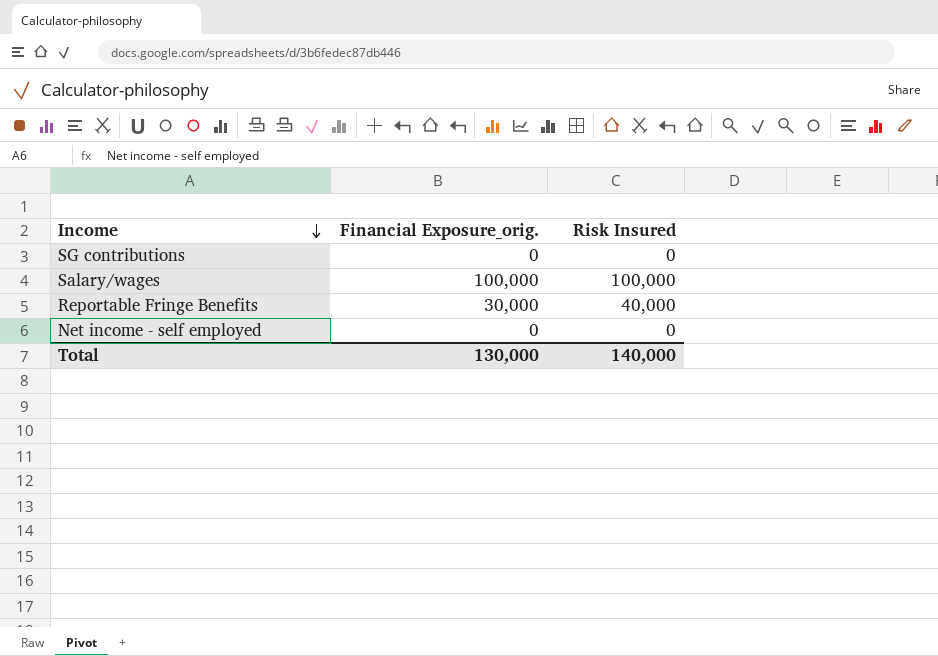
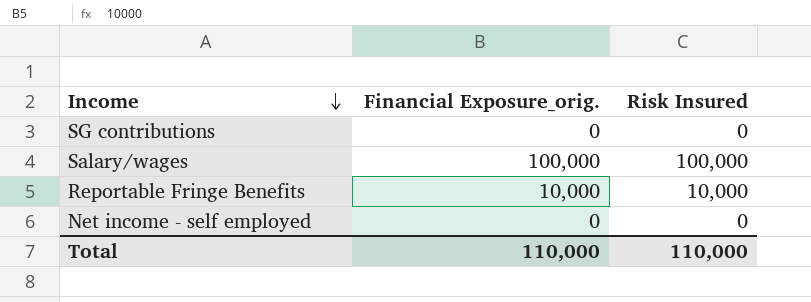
Reportable Fringe Benefits | Financial Exposure_orig.: 30,000 -> 10,000
Reportable Fringe Benefits | Risk Insured: 40,000 -> 10,000
Total | Financial Exposure_orig.: 130,000 -> 110,000
Total | Risk Insured: 140,000 -> 110,000

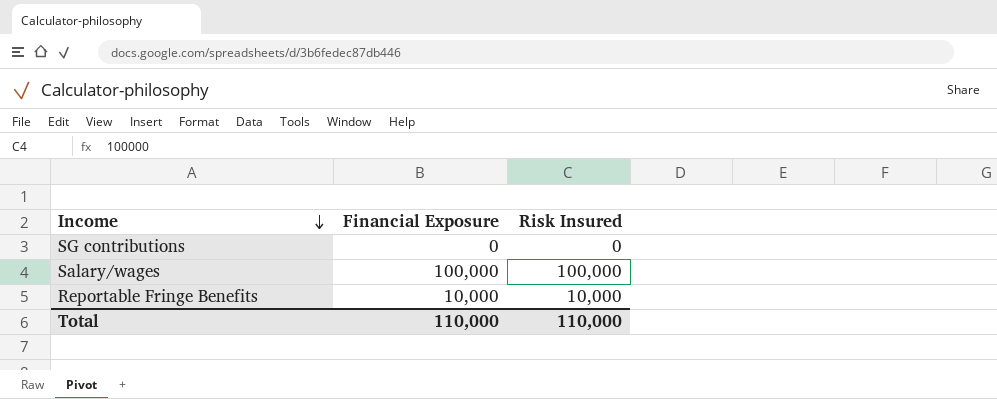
column name: Financial Exposure_orig. -> Financial Exposure
row Net income - self employed: 0 | 0 -> none

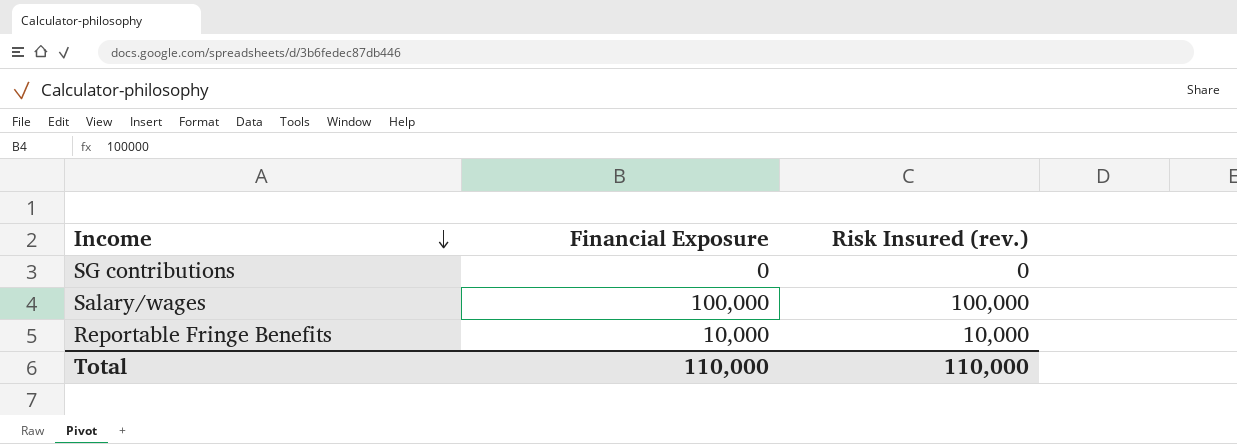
column name: Risk Insured -> Risk Insured (rev.)

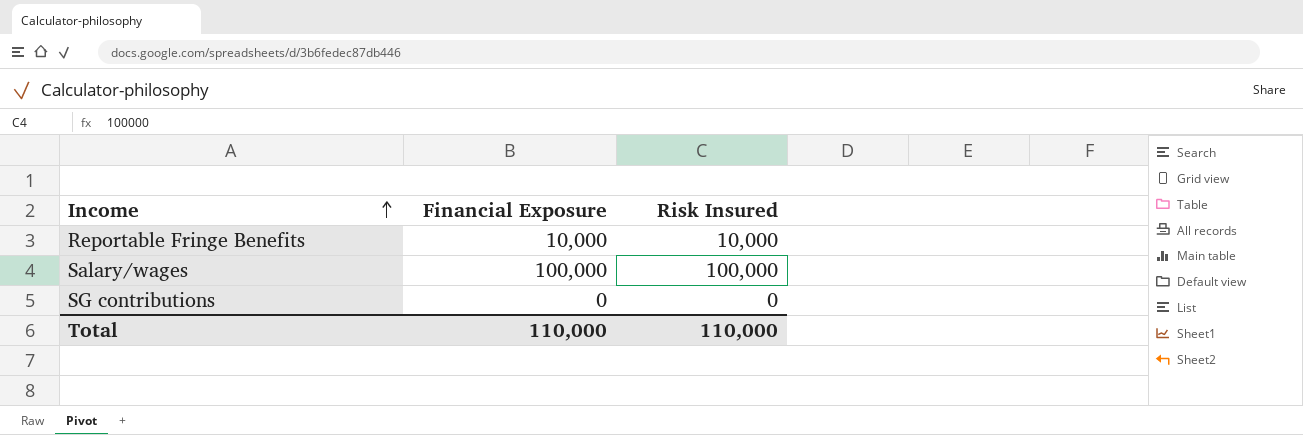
row order: Income descending -> Income ascending
column name: Risk Insured (rev.) -> Risk Insured

